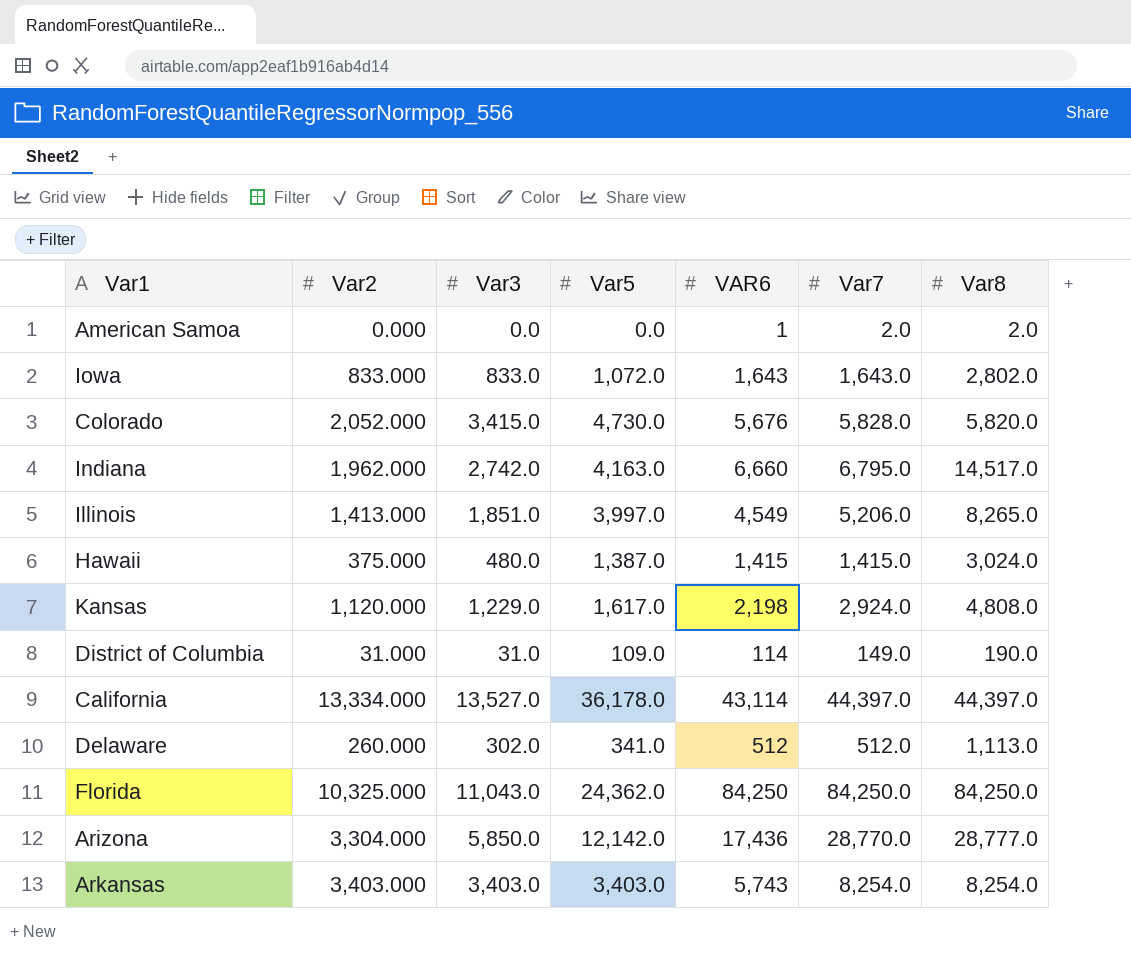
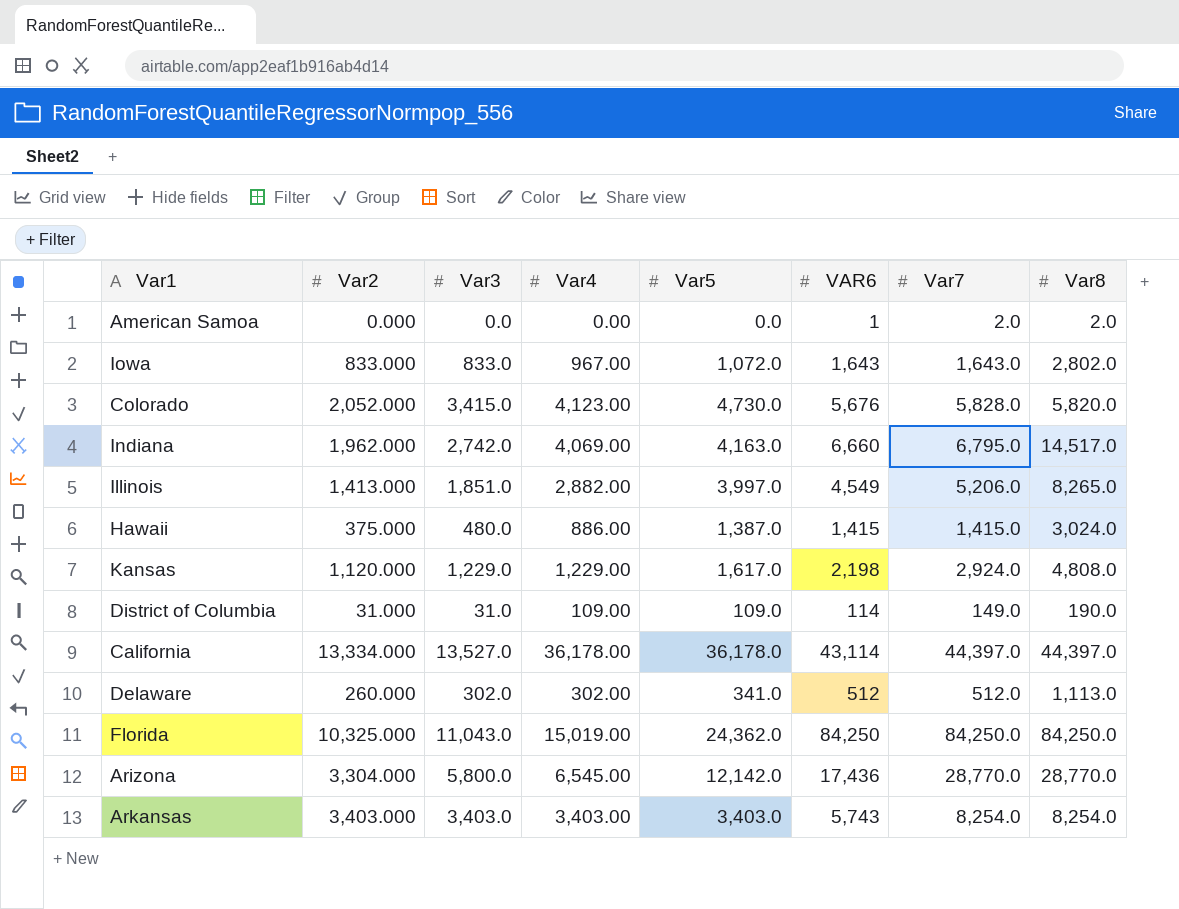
column Var4 | position: none -> 4
Arizona | Var3: 5,850.0 -> 5,800.0
Arizona | Var8: 28,777.0 -> 28,770.0

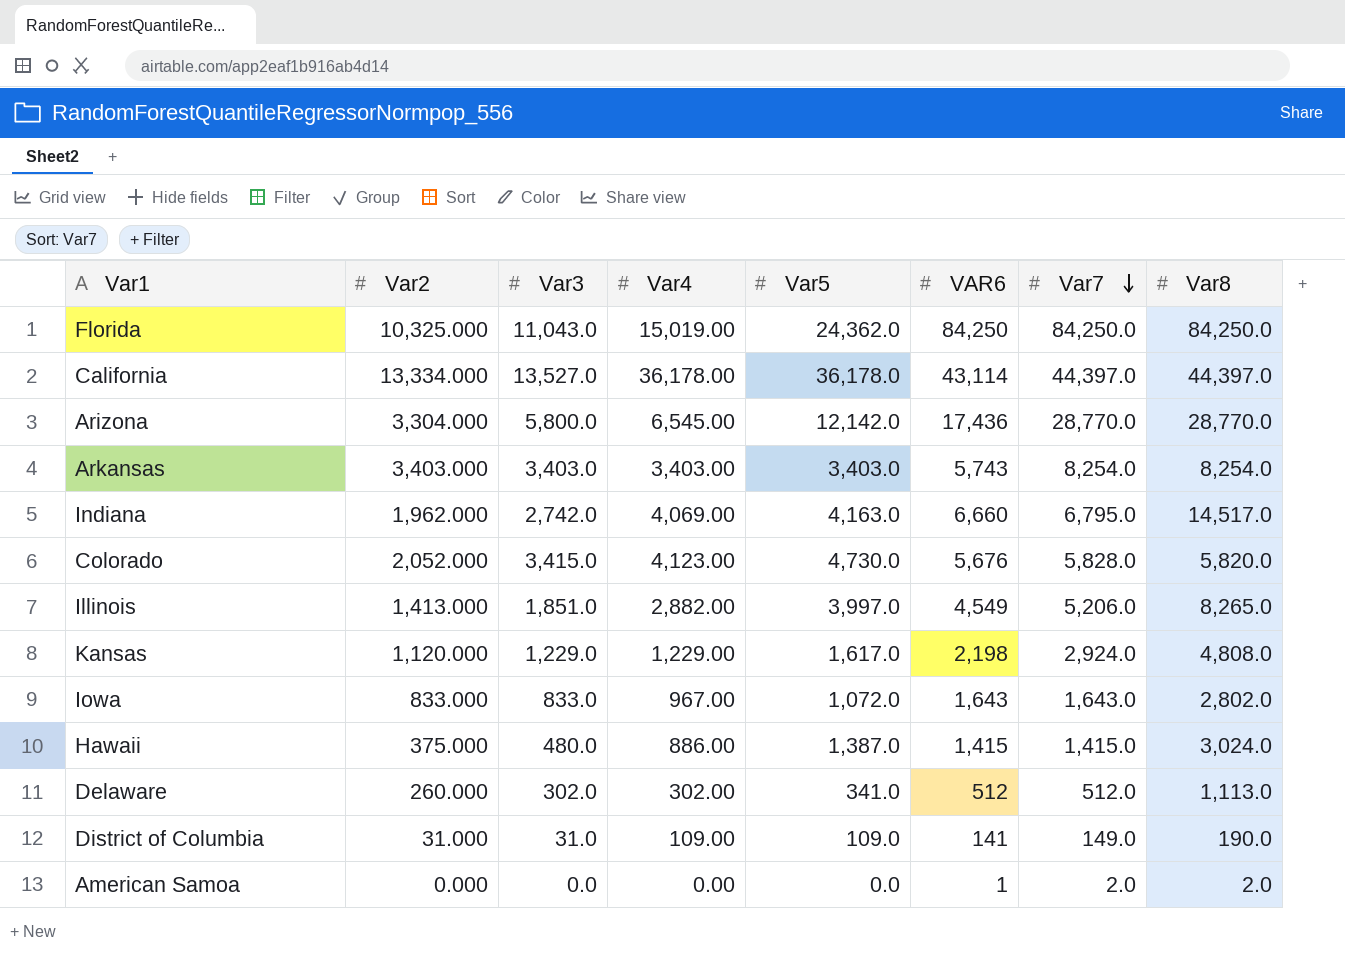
row order: none -> Var7 descending
District of Columbia | VAR6: 114 -> 141

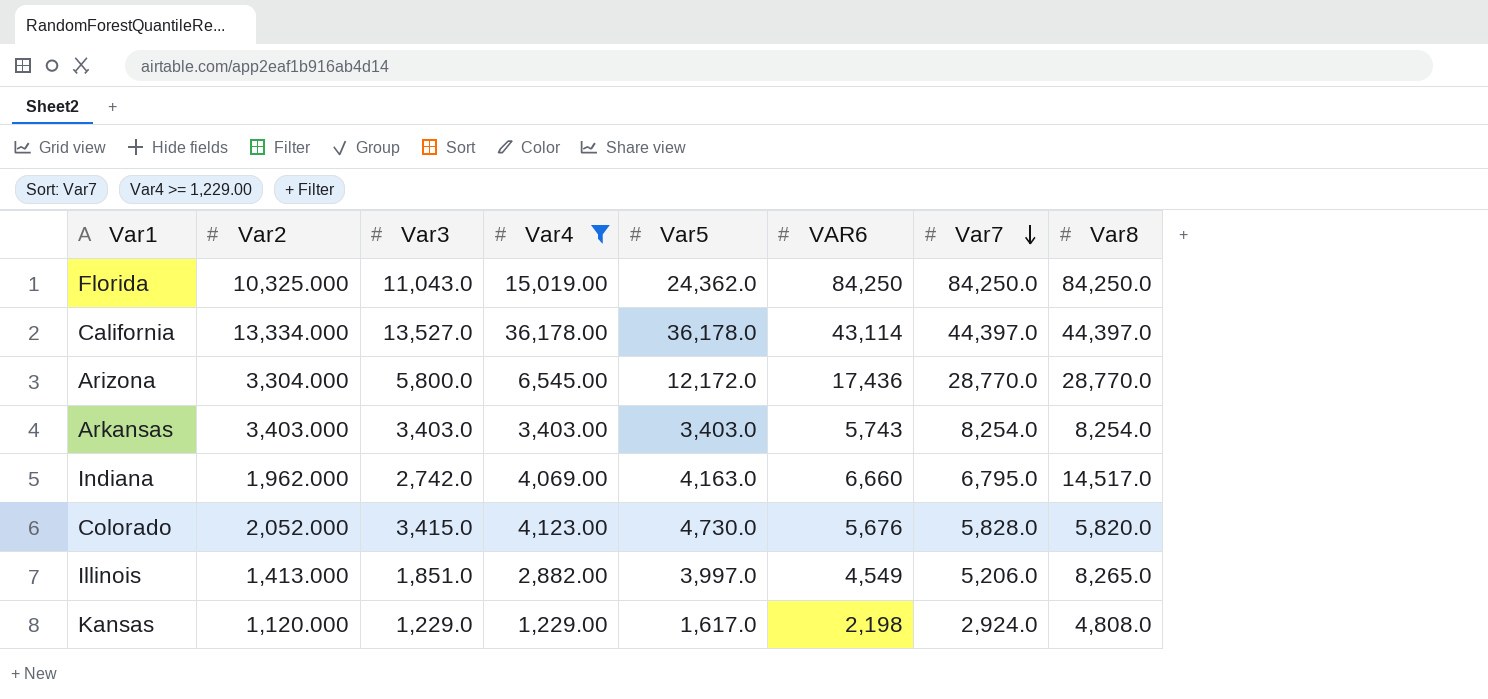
filter: none -> Var4 >= 1,229.00
Arizona | Var5: 12,142.0 -> 12,172.0

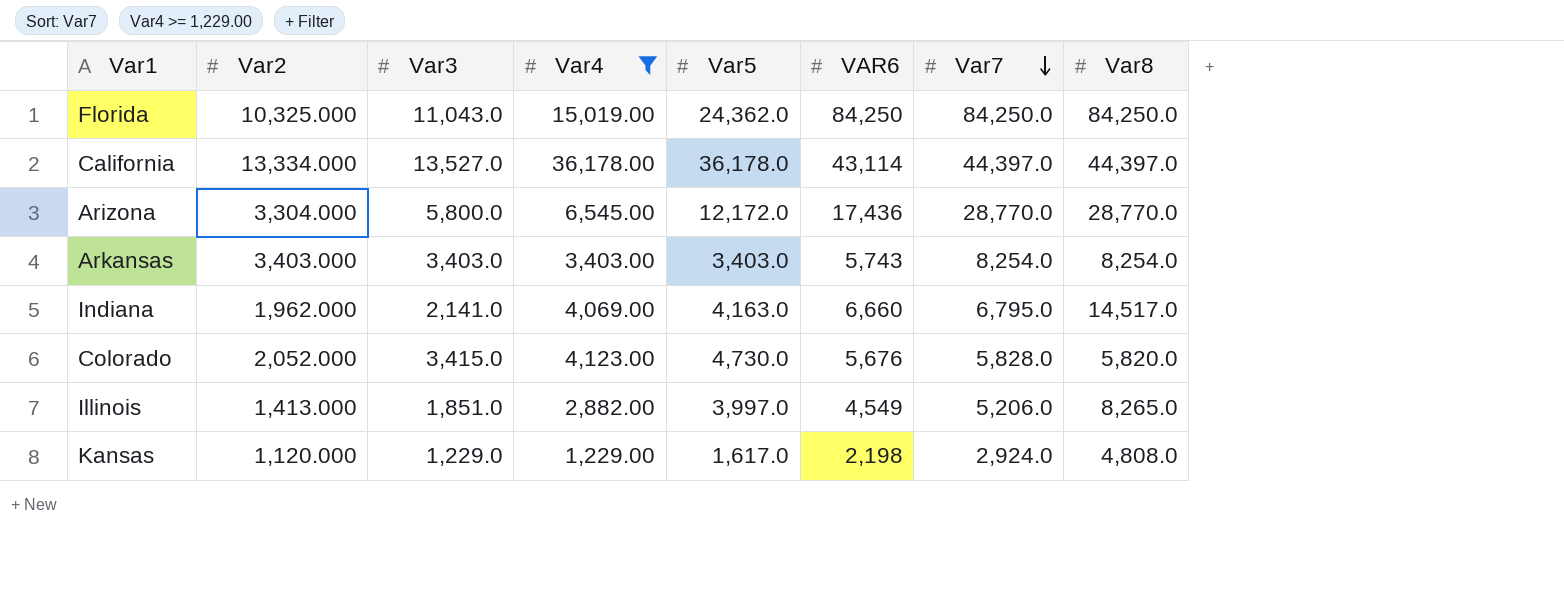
Indiana | Var3: 2,742.0 -> 2,141.0

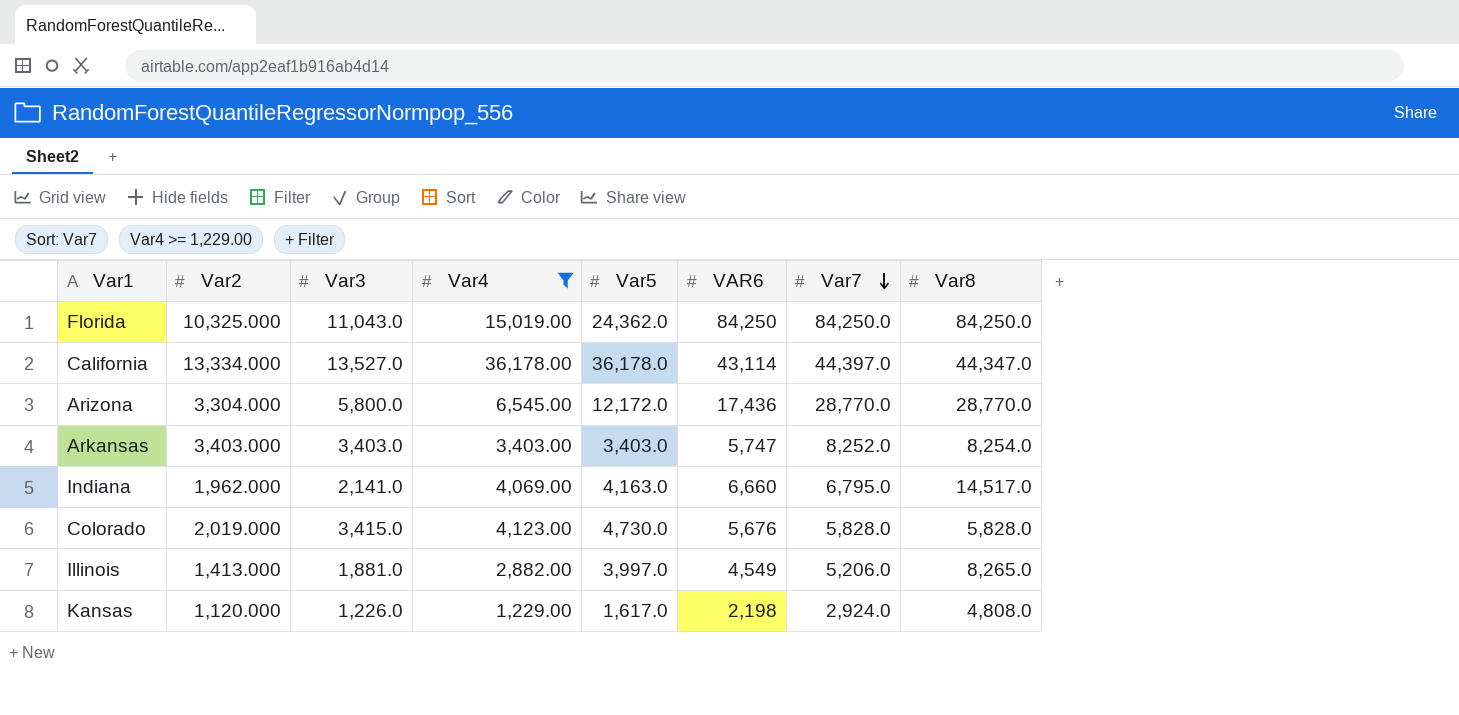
California | Var8: 44,397.0 -> 44,347.0
Arkansas | VAR6: 5,743 -> 5,747
Arkansas | Var7: 8,254.0 -> 8,252.0
Colorado | Var2: 2,052.000 -> 2,019.000
Colorado | Var8: 5,820.0 -> 5,828.0
Illinois | Var3: 1,851.0 -> 1,881.0
Kansas | Var3: 1,229.0 -> 1,226.0

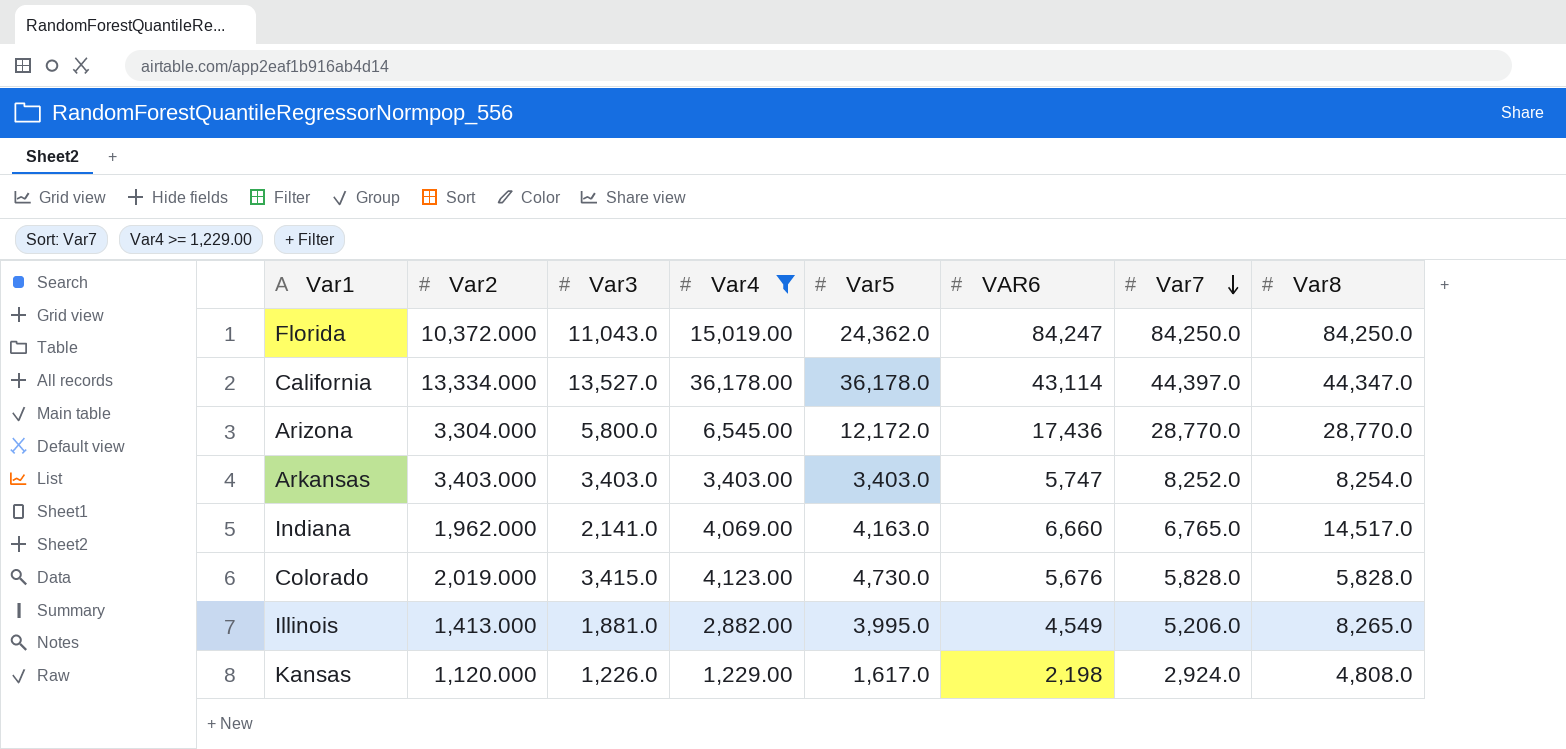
Florida | Var2: 10,325.000 -> 10,372.000
Florida | VAR6: 84,250 -> 84,247
Indiana | Var7: 6,795.0 -> 6,765.0
Illinois | Var5: 3,997.0 -> 3,995.0

